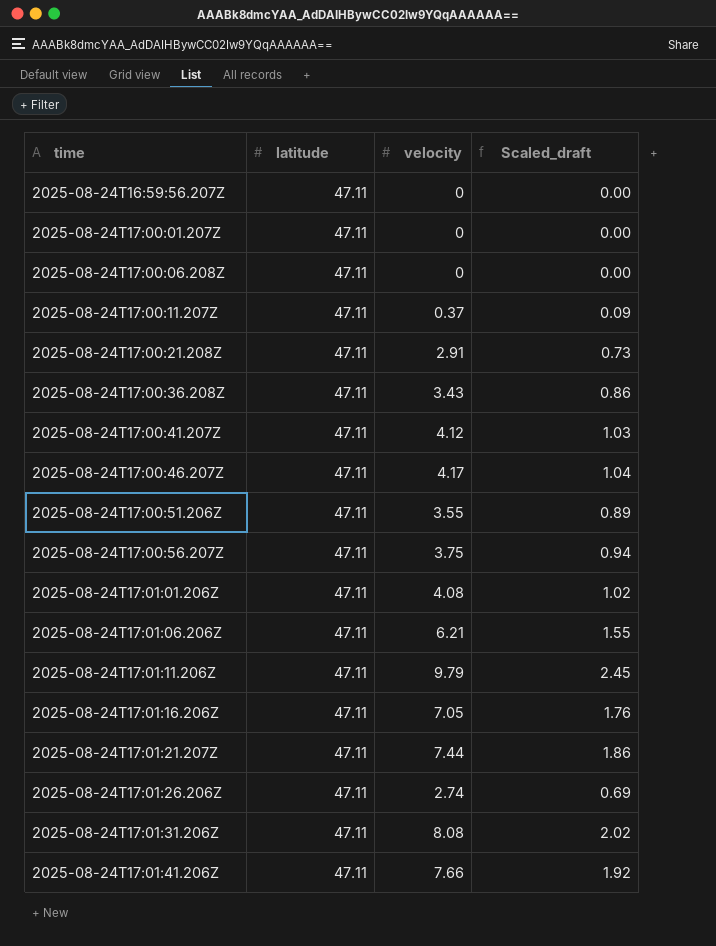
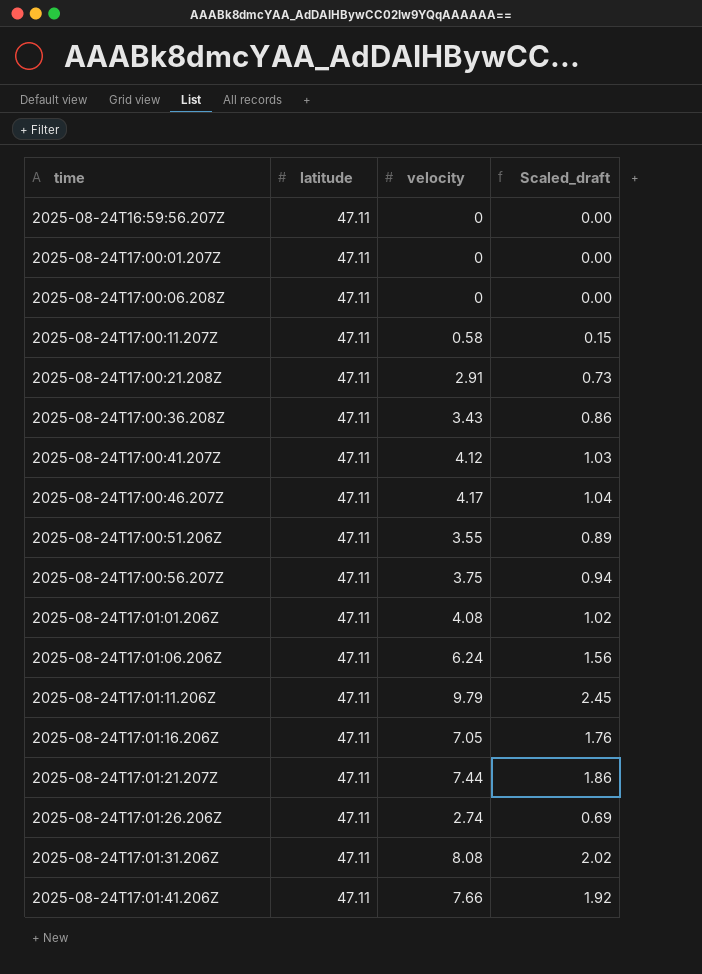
2025-08-24T17:00:11.207Z | velocity: 0.37 -> 0.58
2025-08-24T17:00:11.207Z | Scaled_draft: 0.09 -> 0.15
2025-08-24T17:01:06.206Z | velocity: 6.21 -> 6.24
2025-08-24T17:01:06.206Z | Scaled_draft: 1.55 -> 1.56

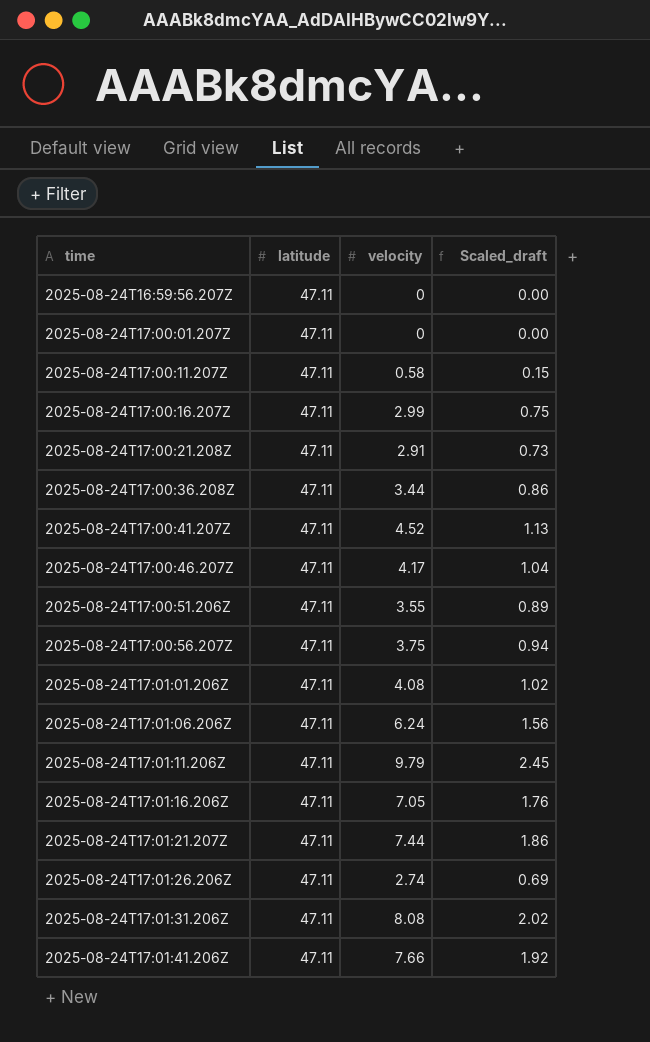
row 2025-08-24T17:00:06.208Z: 47.11 | 0 | 0.00 -> none
row 2025-08-24T17:00:16.207Z: none -> 47.11 | 2.99 | 0.75
2025-08-24T17:00:36.208Z | velocity: 3.43 -> 3.44
2025-08-24T17:00:41.207Z | velocity: 4.12 -> 4.52
2025-08-24T17:00:41.207Z | Scaled_draft: 1.03 -> 1.13

